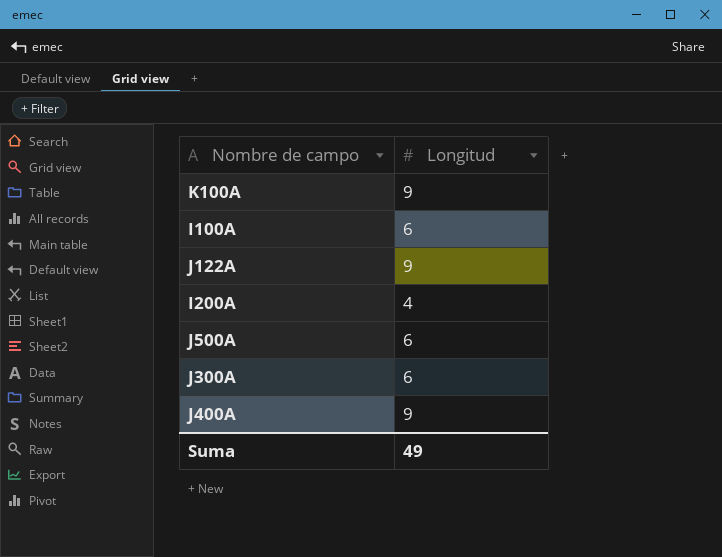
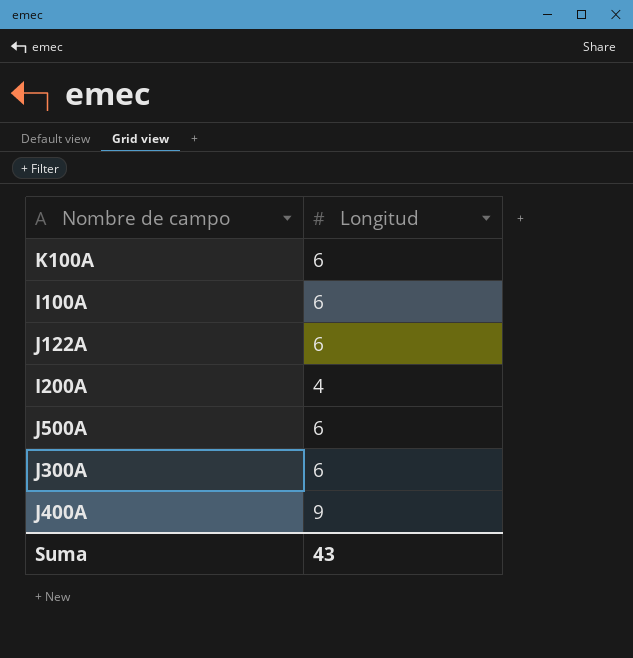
K100A | Longitud: 9 -> 6
J122A | Longitud: 9 -> 6
Suma | Longitud: 49 -> 43

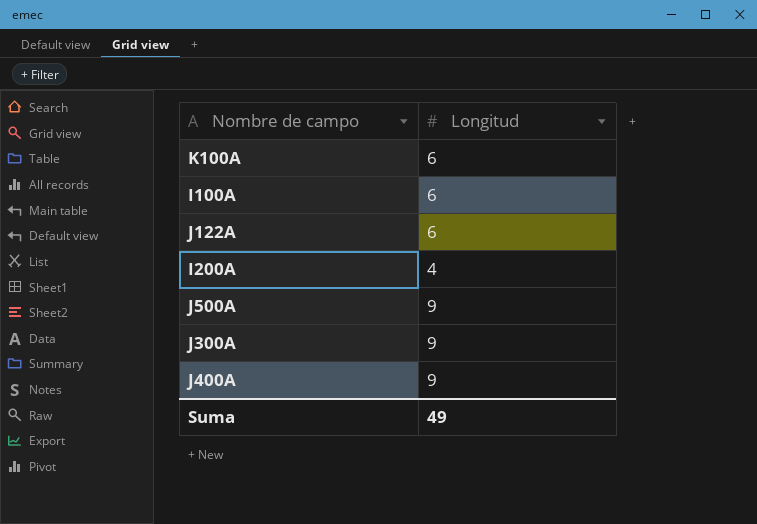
J500A | Longitud: 6 -> 9
J300A | Longitud: 6 -> 9
Suma | Longitud: 43 -> 49

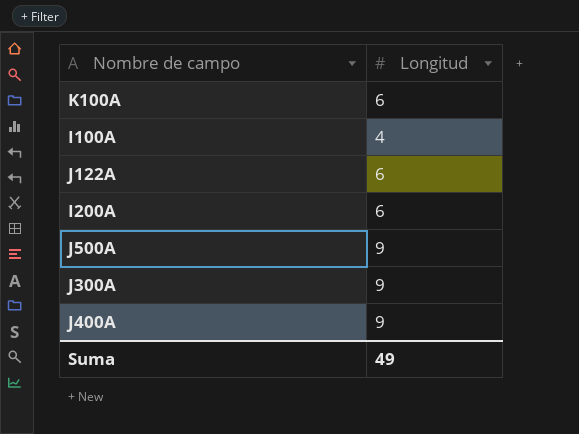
I100A | Longitud: 6 -> 4
I200A | Longitud: 4 -> 6

